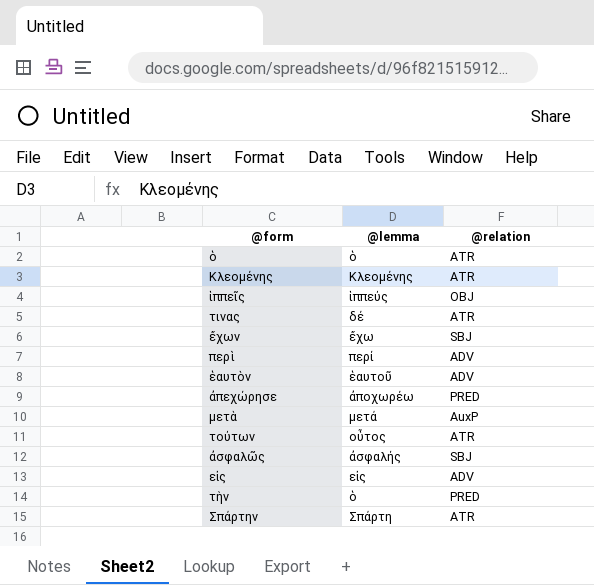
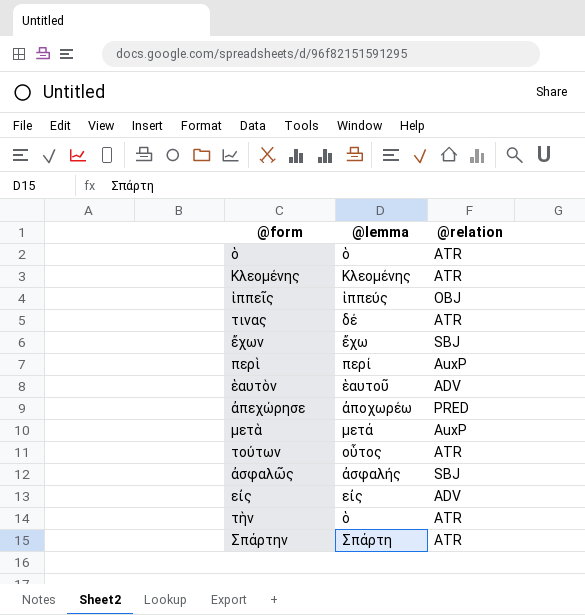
περὶ | @relation: ADV -> AuxP
τὴν | @relation: PRED -> ATR

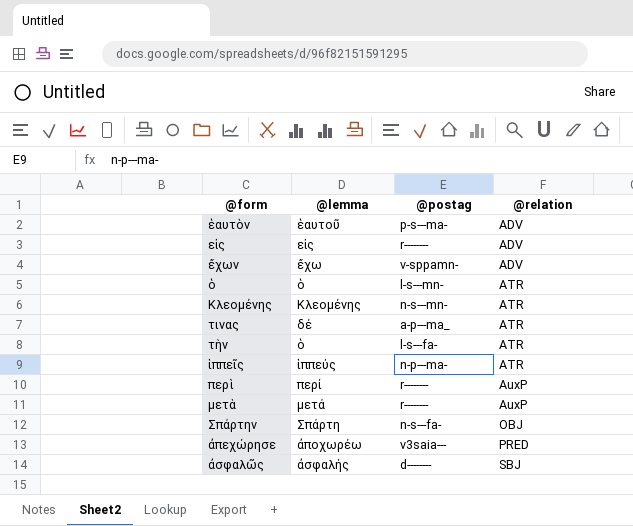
row order: none -> @relation ascending
column @postag | position: none -> 3
row τούτων: οὗτος | ATR -> none
ἔχων | @relation: SBJ -> ADV
ἱππεῖς | @relation: OBJ -> ATR
Σπάρτην | @relation: ATR -> OBJ

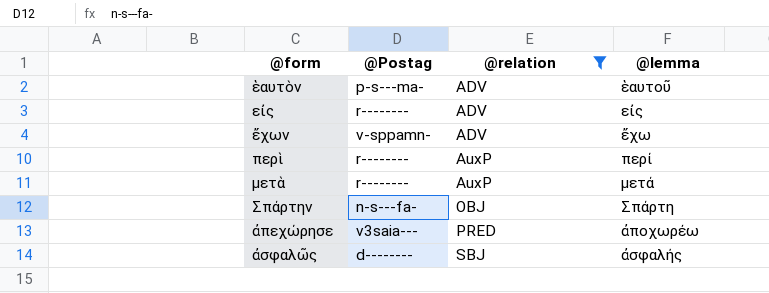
filter: none -> @relation != ATR
column name: @postag -> @Postag
column @lemma | position: 2 -> 4

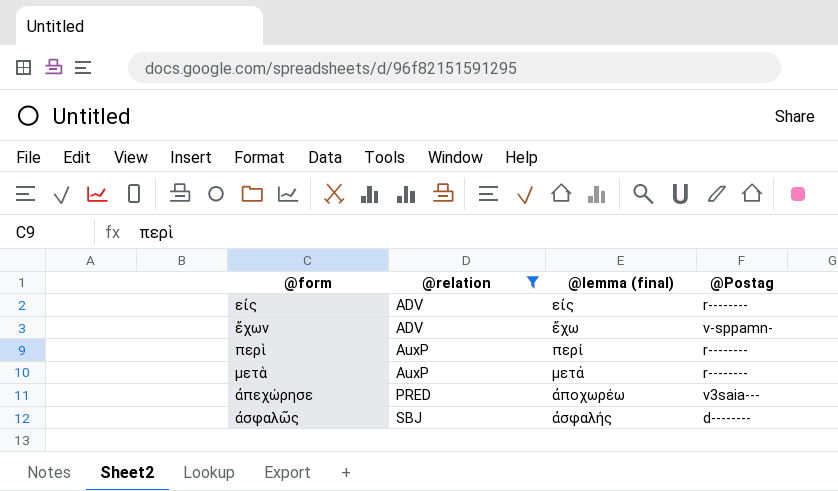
column name: @lemma -> @lemma (final)
column @Postag | position: 2 -> 4
row ἑαυτὸν: p-s---ma- | ADV | ἑαυτοῦ -> none
row Σπάρτην: n-s---fa- | OBJ | Σπάρτη -> none

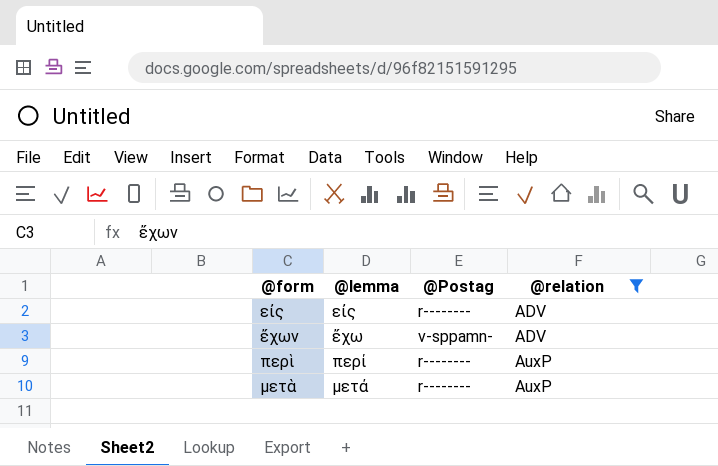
column name: @lemma (final) -> @lemma
column @relation | position: 2 -> 4
row ἀπεχώρησε: PRED | ἀποχωρέω | v3saia--- -> none
row ἀσφαλῶς: SBJ | ἀσφαλής | d-------- -> none

